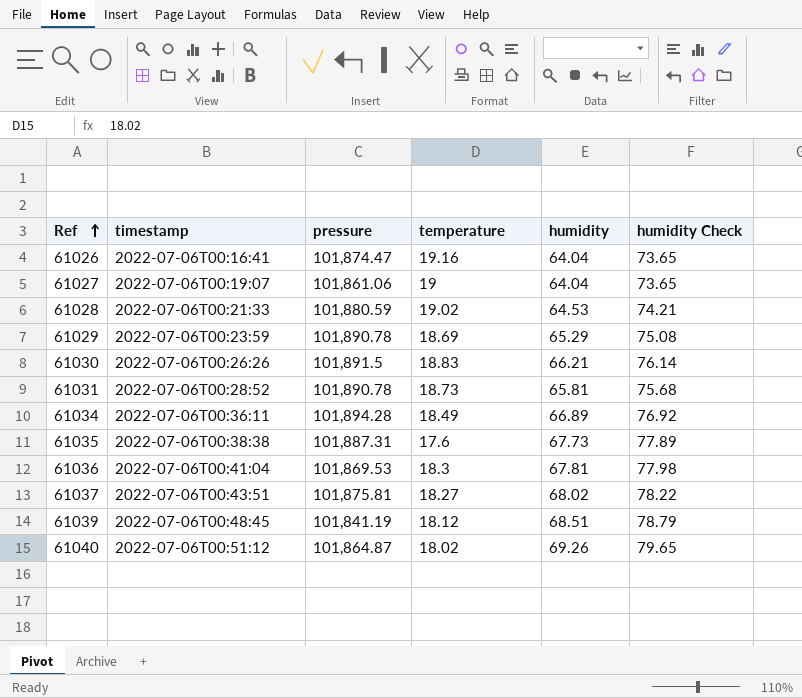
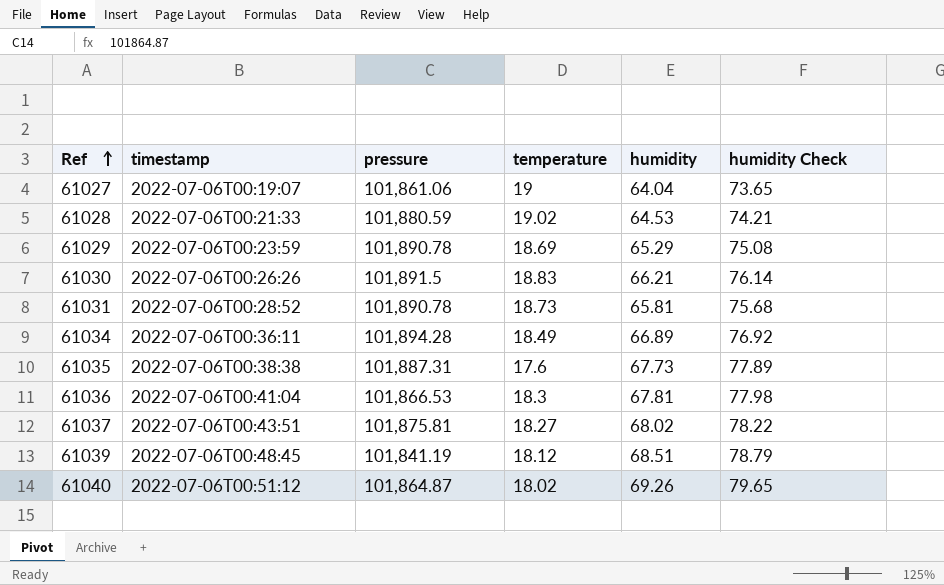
row 61026: 2022-07-06T00:16:41 | 101,874.47 | 19.16 | 64.04 | 73.65 -> none
61036 | pressure: 101,869.53 -> 101,866.53

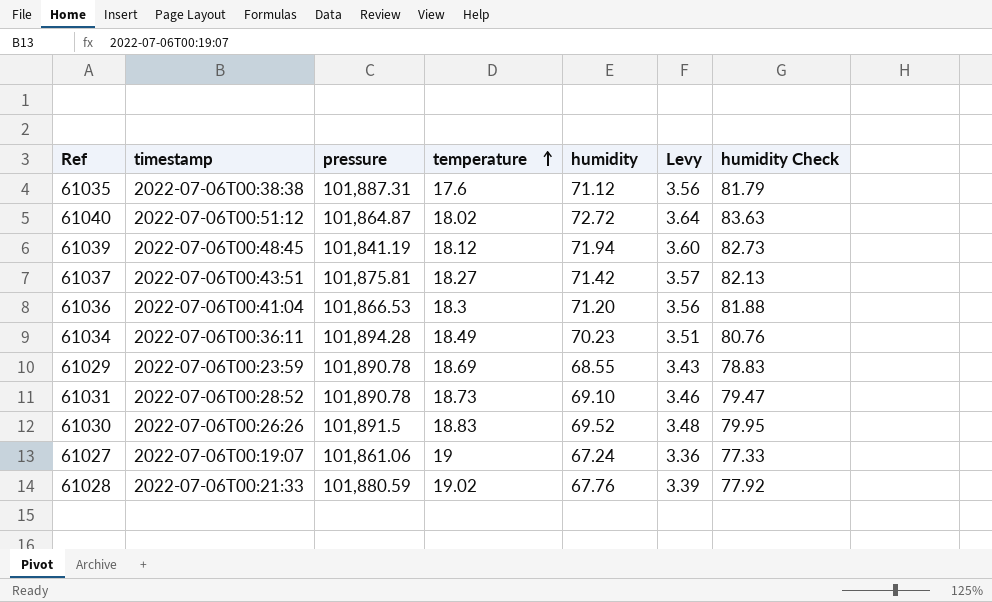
row order: Ref ascending -> temperature ascending
column Levy | formula: none -> [humidity] * 0.05
61035 | humidity: 67.73 -> 71.12
61035 | humidity Check: 77.89 -> 81.79
61040 | humidity: 69.26 -> 72.72
61040 | humidity Check: 79.65 -> 83.63
61039 | humidity: 68.51 -> 71.94
61039 | humidity Check: 78.79 -> 82.73
61037 | humidity: 68.02 -> 71.42
61037 | humidity Check: 78.22 -> 82.13
61036 | humidity: 67.81 -> 71.20
61036 | humidity Check: 77.98 -> 81.88
61034 | humidity: 66.89 -> 70.23
61034 | humidity Check: 76.92 -> 80.76
61029 | humidity: 65.29 -> 68.55
61029 | humidity Check: 75.08 -> 78.83
61031 | humidity: 65.81 -> 69.10
61031 | humidity Check: 75.68 -> 79.47
61030 | humidity: 66.21 -> 69.52
61030 | humidity Check: 76.14 -> 79.95
61027 | humidity: 64.04 -> 67.24
61027 | humidity Check: 73.65 -> 77.33
61028 | humidity: 64.53 -> 67.76
61028 | humidity Check: 74.21 -> 77.92

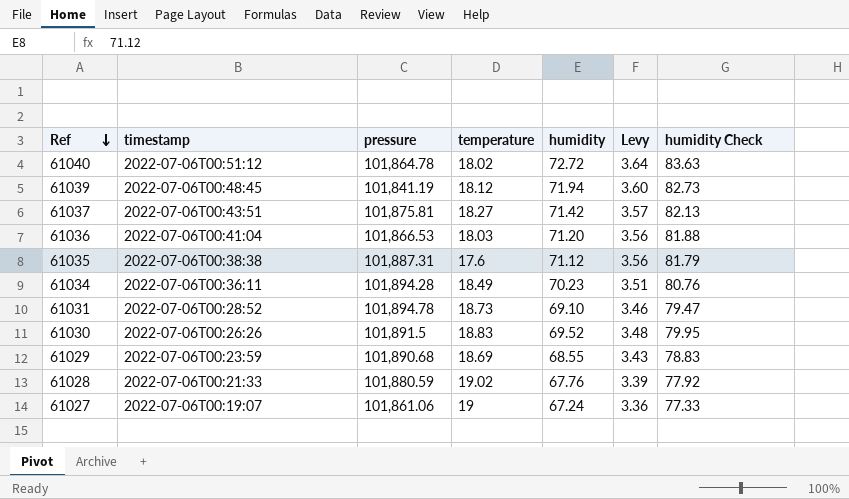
row order: temperature ascending -> Ref descending
61040 | pressure: 101,864.87 -> 101,864.78
61036 | temperature: 18.3 -> 18.03
61031 | pressure: 101,890.78 -> 101,894.78
61029 | pressure: 101,890.78 -> 101,890.68

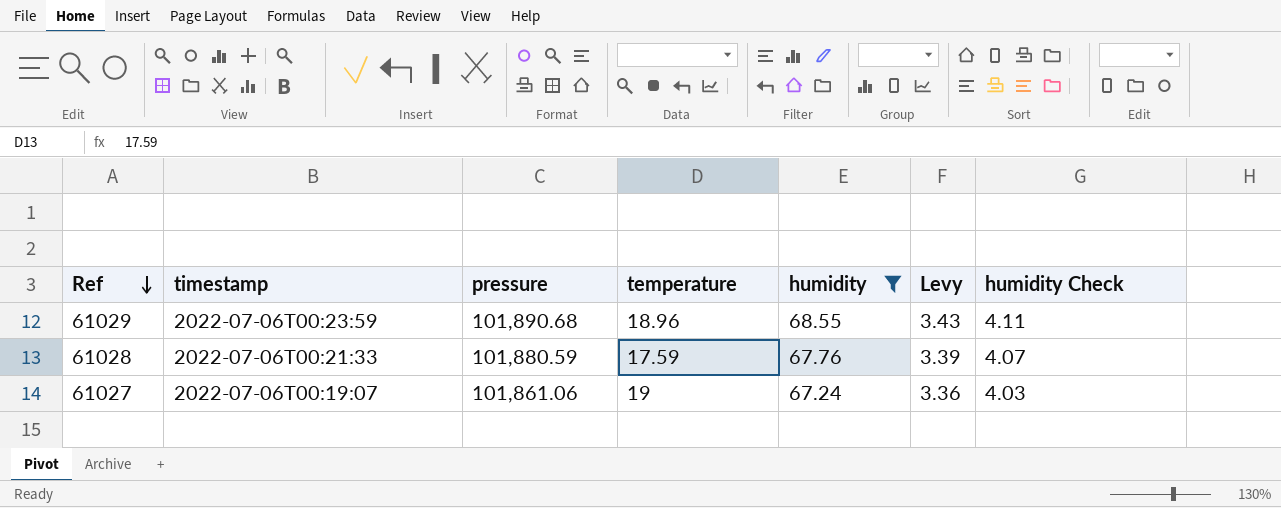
filter: none -> humidity <= 68.55
column humidity Check | formula: [humidity] * 1.15 -> [humidity] * 0.06
61029 | temperature: 18.69 -> 18.96
61028 | temperature: 19.02 -> 17.59

